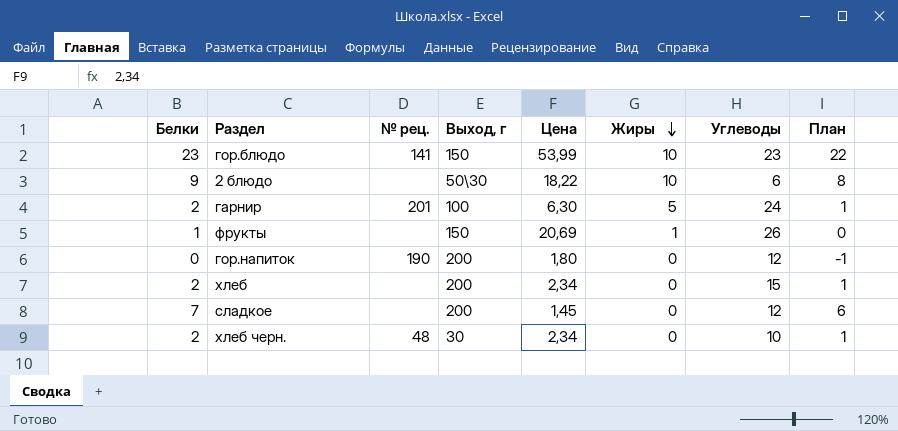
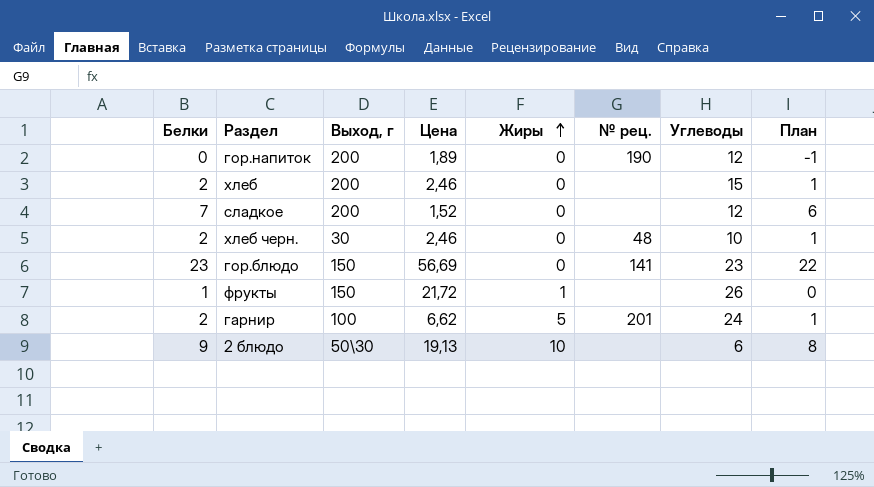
row order: Жиры descending -> Жиры ascending
column № рец. | position: 3 -> 6
гор.напиток | Цена: 1,80 -> 1,89
хлеб | Цена: 2,34 -> 2,46
сладкое | Цена: 1,45 -> 1,52
хлеб черн. | Цена: 2,34 -> 2,46
гор.блюдо | Цена: 53,99 -> 56,69
гор.блюдо | Жиры: 10 -> 0
фрукты | Цена: 20,69 -> 21,72
гарнир | Цена: 6,30 -> 6,62
2 блюдо | Цена: 18,22 -> 19,13

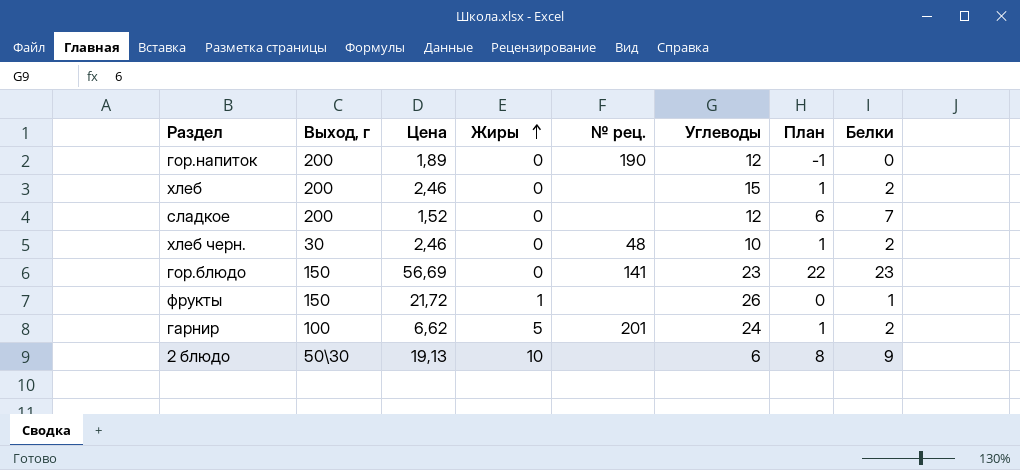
column Белки | position: 1 -> 8

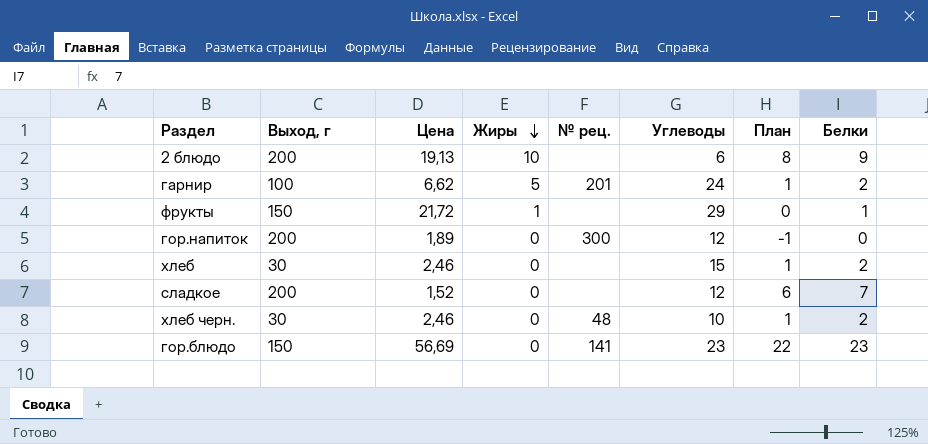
row order: Жиры ascending -> Жиры descending
2 блюдо | Выход, г: 50\30 -> 200
фрукты | Углеводы: 26 -> 29
гор.напиток | № рец.: 190 -> 300
хлеб | Выход, г: 200 -> 30

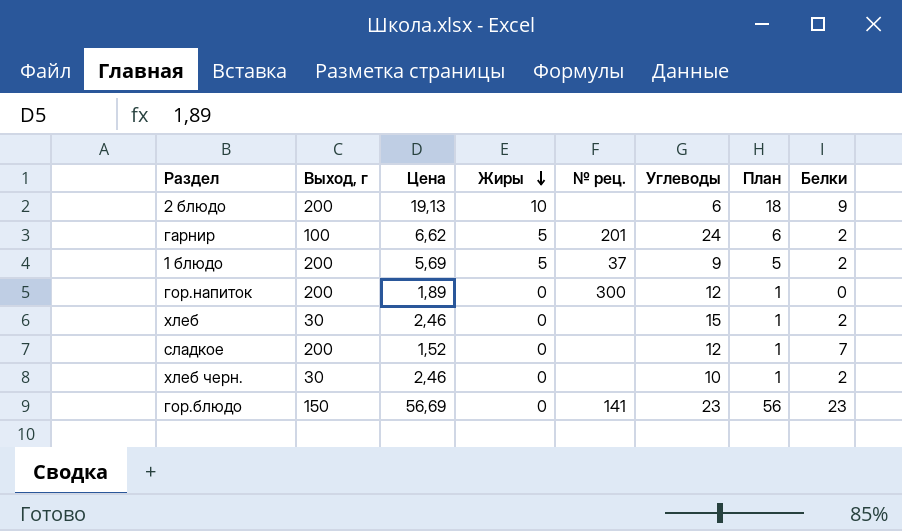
column План | formula: [Белки] - 1 -> [Цена] - 1
row фрукты: 150 | 21,72 | 1 | none | 29 | 0 | 1 -> none
row 1 блюдо: none -> 200 | 5,69 | 5 | 37 | 9 | 5 | 2
хлеб черн. | № рец.: 48 -> none

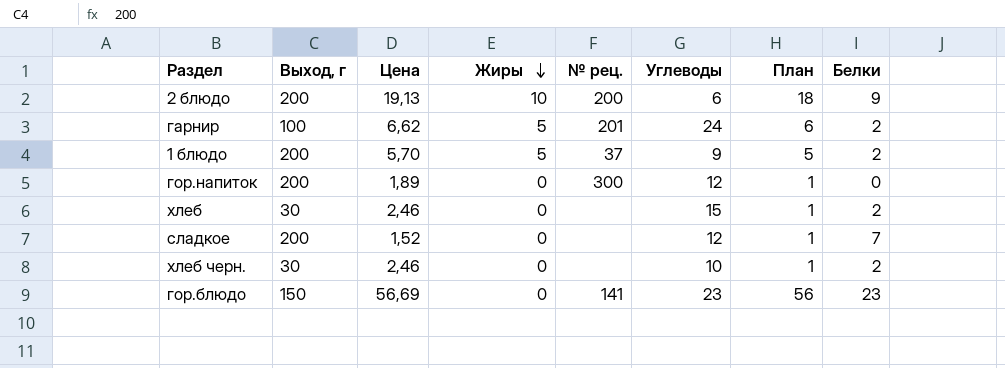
2 блюдо | № рец.: none -> 200
1 блюдо | Цена: 5,69 -> 5,70

